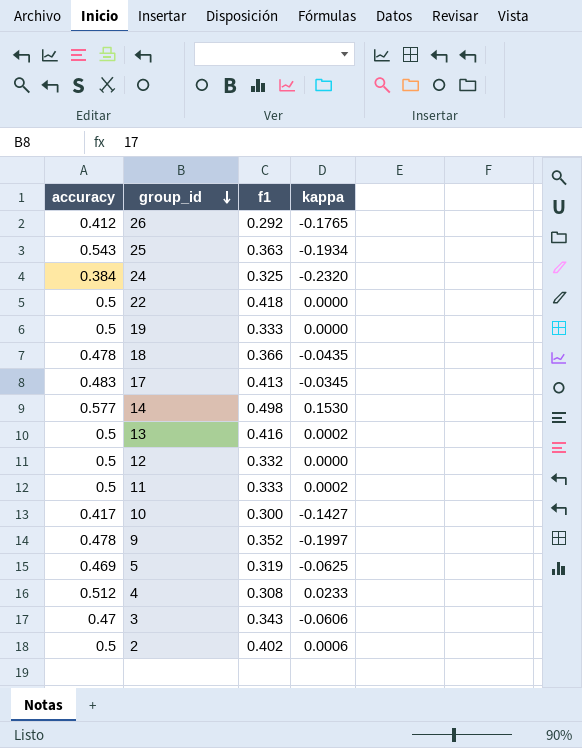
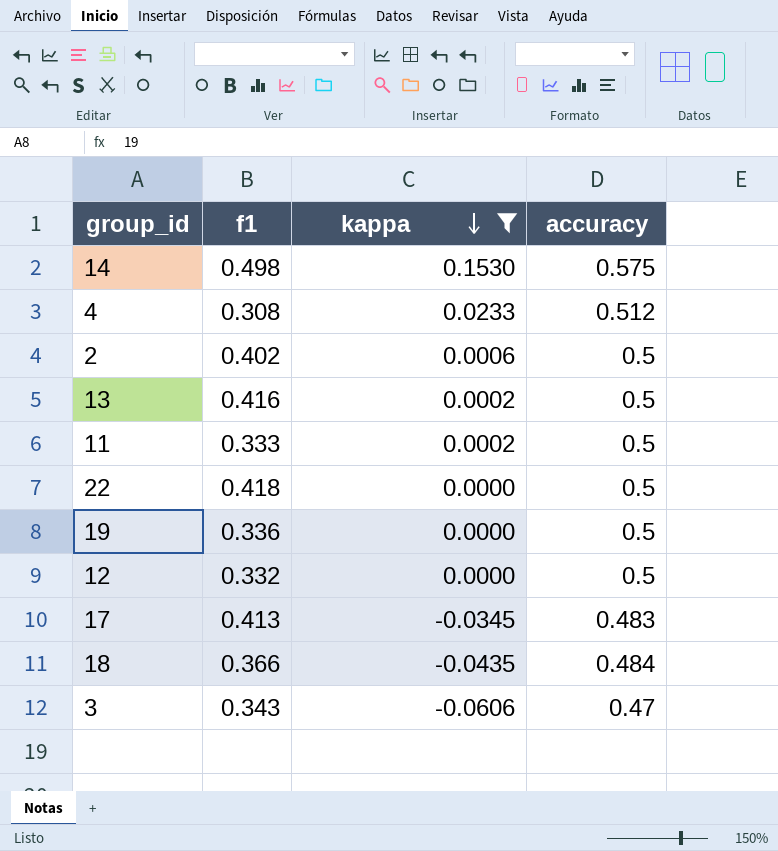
filter: none -> kappa >= -0.0606
row order: group_id descending -> kappa descending
column accuracy | position: 1 -> 4
14 | accuracy: 0.577 -> 0.575
19 | f1: 0.333 -> 0.336
18 | accuracy: 0.478 -> 0.484

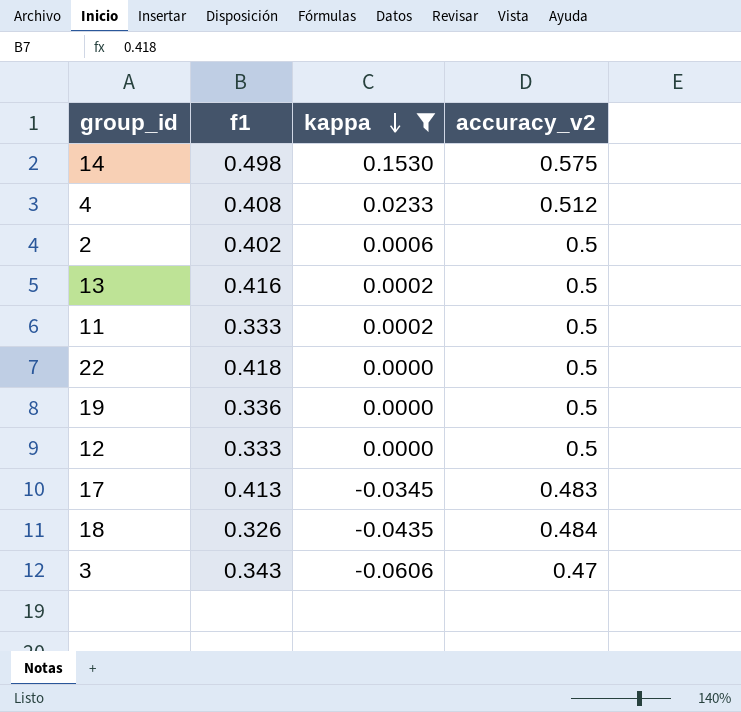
column name: accuracy -> accuracy_v2
4 | f1: 0.308 -> 0.408
12 | f1: 0.332 -> 0.333
18 | f1: 0.366 -> 0.326

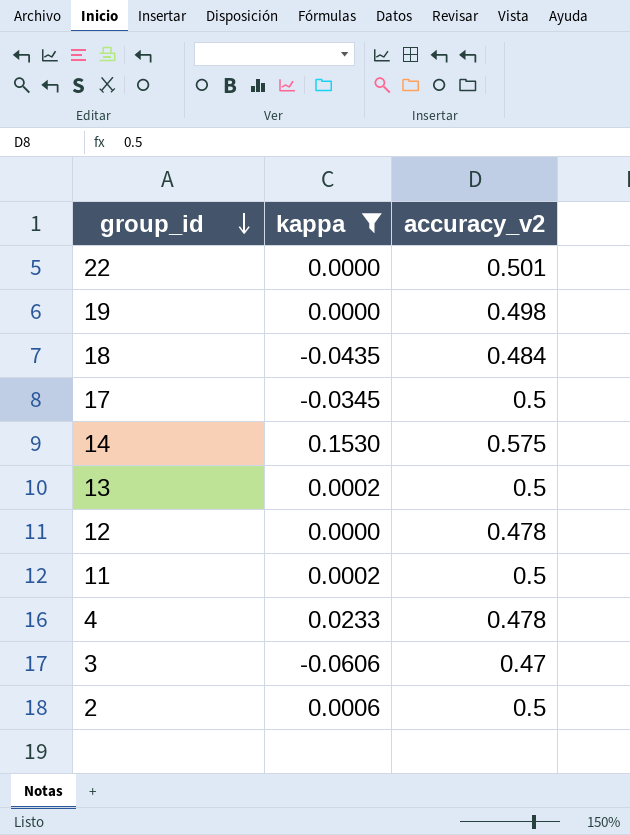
row order: kappa descending -> group_id descending
column f1 | position: 2 -> none
22 | accuracy_v2: 0.5 -> 0.501
19 | accuracy_v2: 0.5 -> 0.498
17 | accuracy_v2: 0.483 -> 0.5
12 | accuracy_v2: 0.5 -> 0.478
4 | accuracy_v2: 0.512 -> 0.478

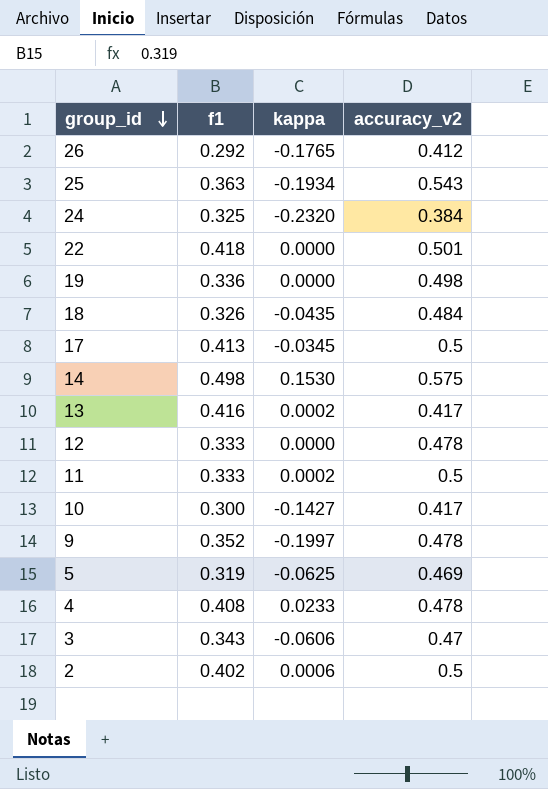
filter: kappa >= -0.0606 -> none
column f1 | position: none -> 2
13 | accuracy_v2: 0.5 -> 0.417

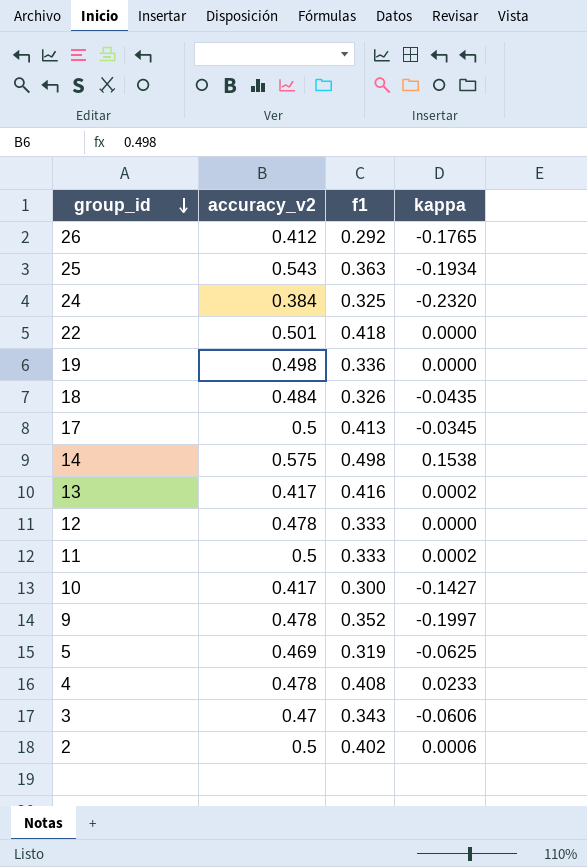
column accuracy_v2 | position: 4 -> 2
14 | kappa: 0.1530 -> 0.1538

